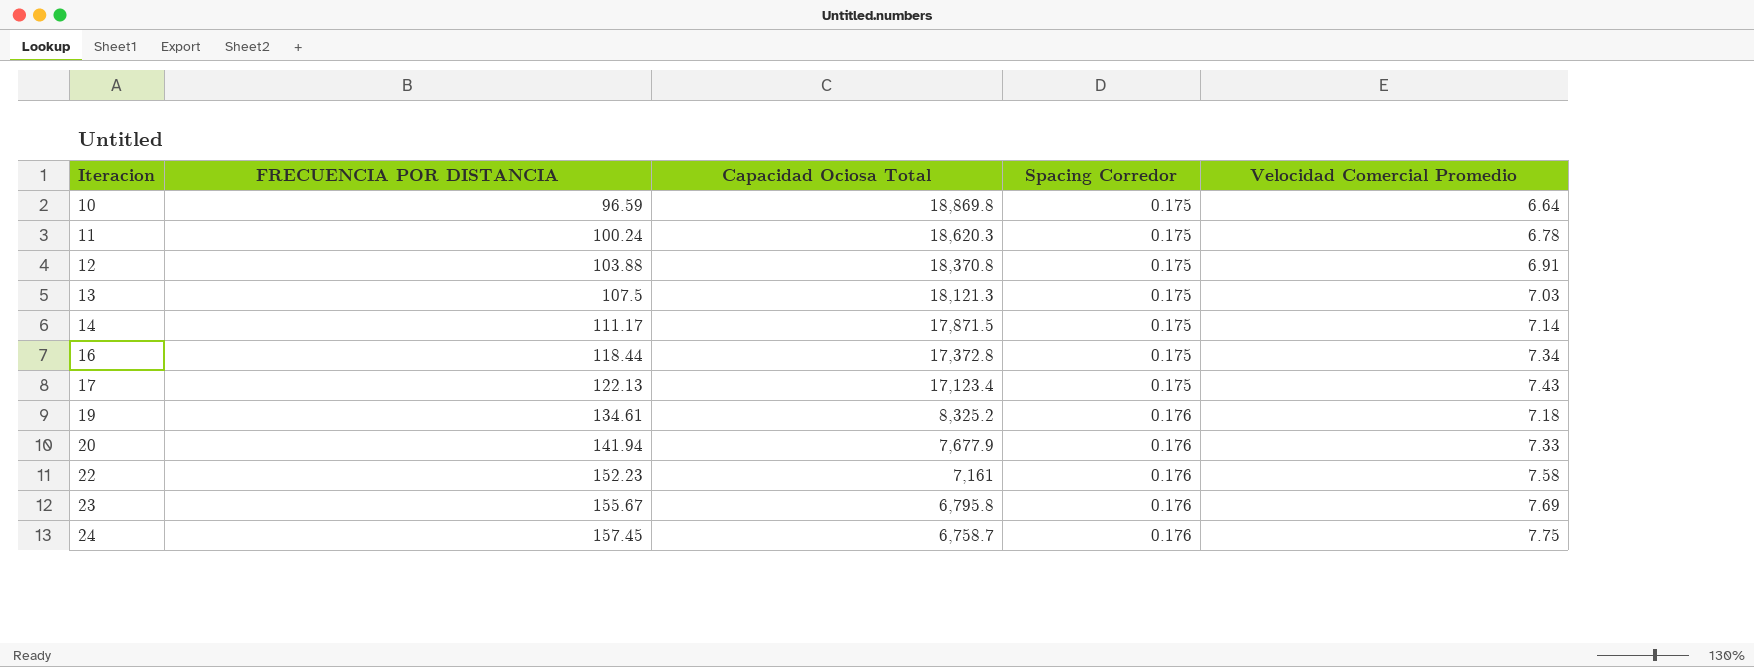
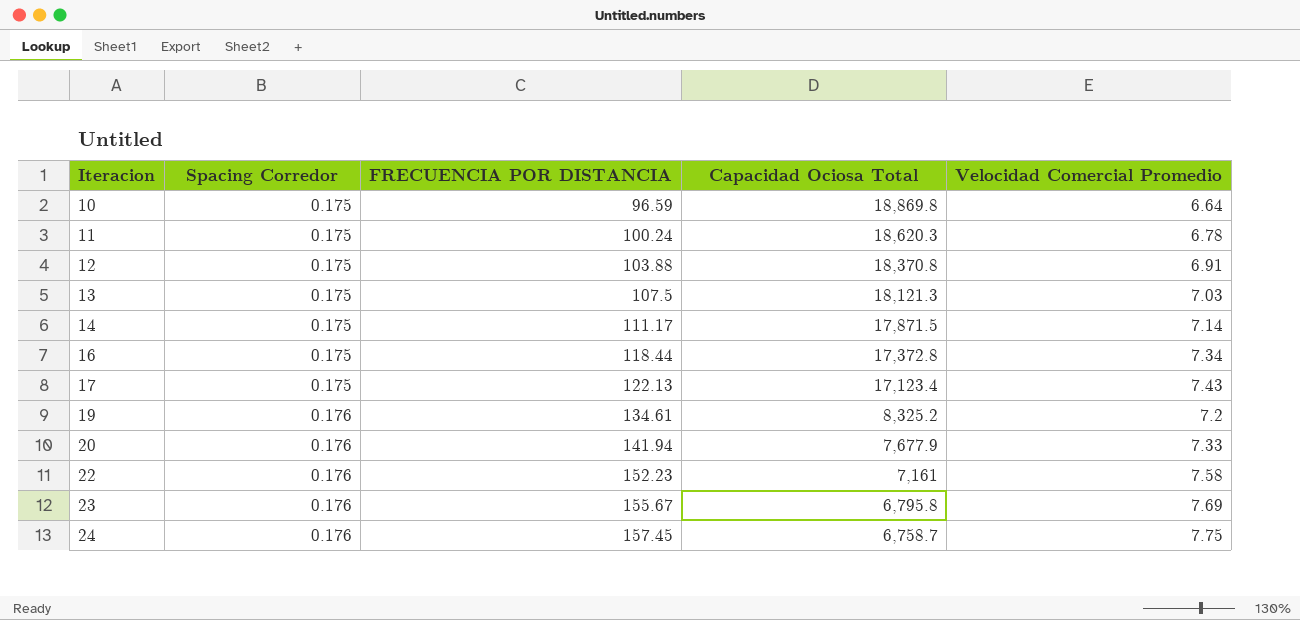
column Spacing Corredor | position: 4 -> 2
19 | Velocidad Comercial Promedio: 7.18 -> 7.2

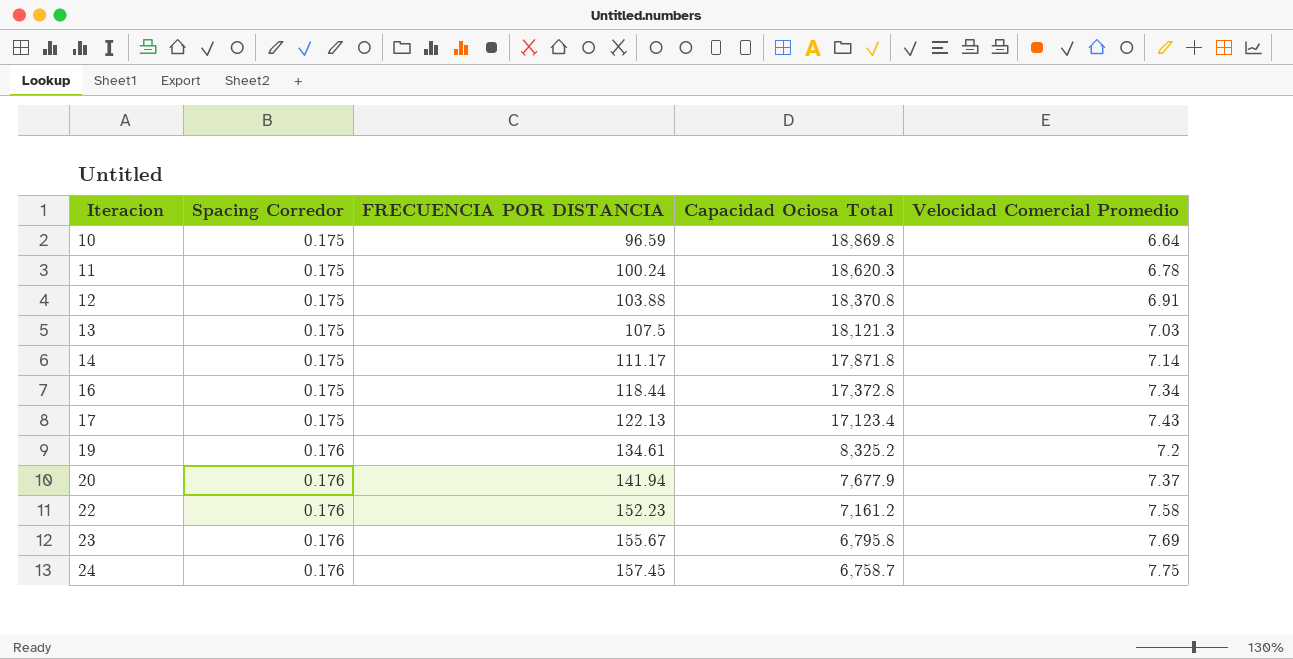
14 | Capacidad Ociosa Total: 17,871.5 -> 17,871.8
20 | Velocidad Comercial Promedio: 7.33 -> 7.37
22 | Capacidad Ociosa Total: 7,161 -> 7,161.2

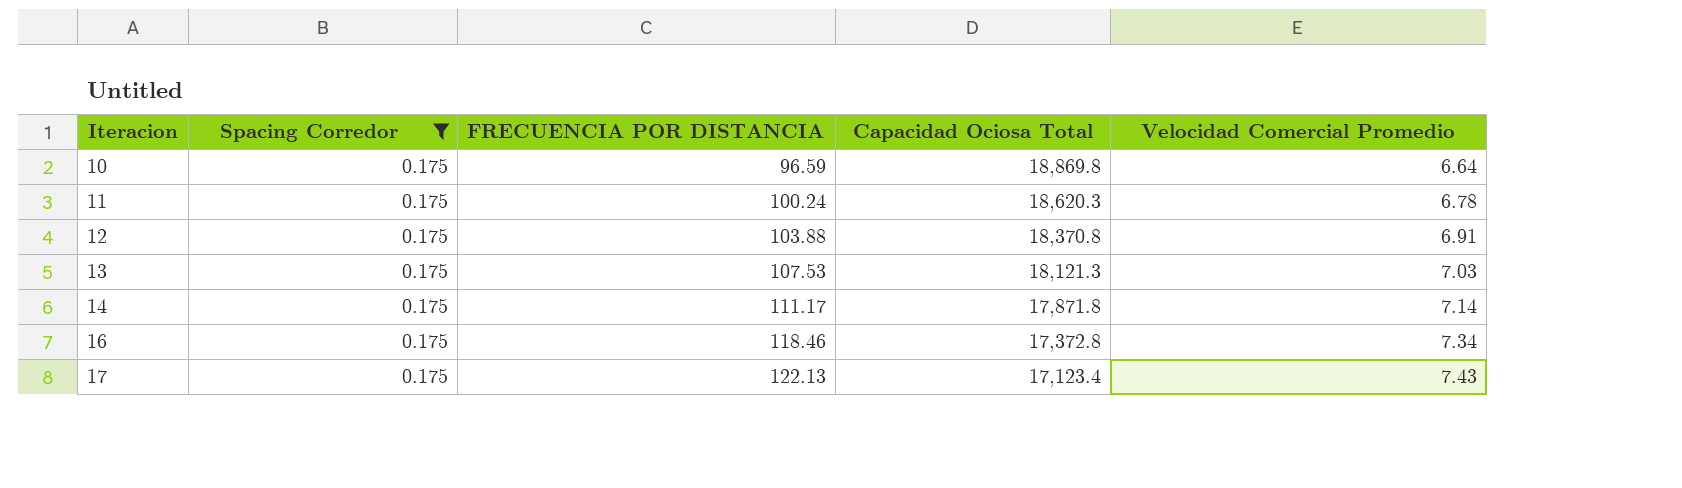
filter: none -> Spacing Corredor = 0.175
13 | FRECUENCIA POR DISTANCIA: 107.5 -> 107.53
16 | FRECUENCIA POR DISTANCIA: 118.44 -> 118.46

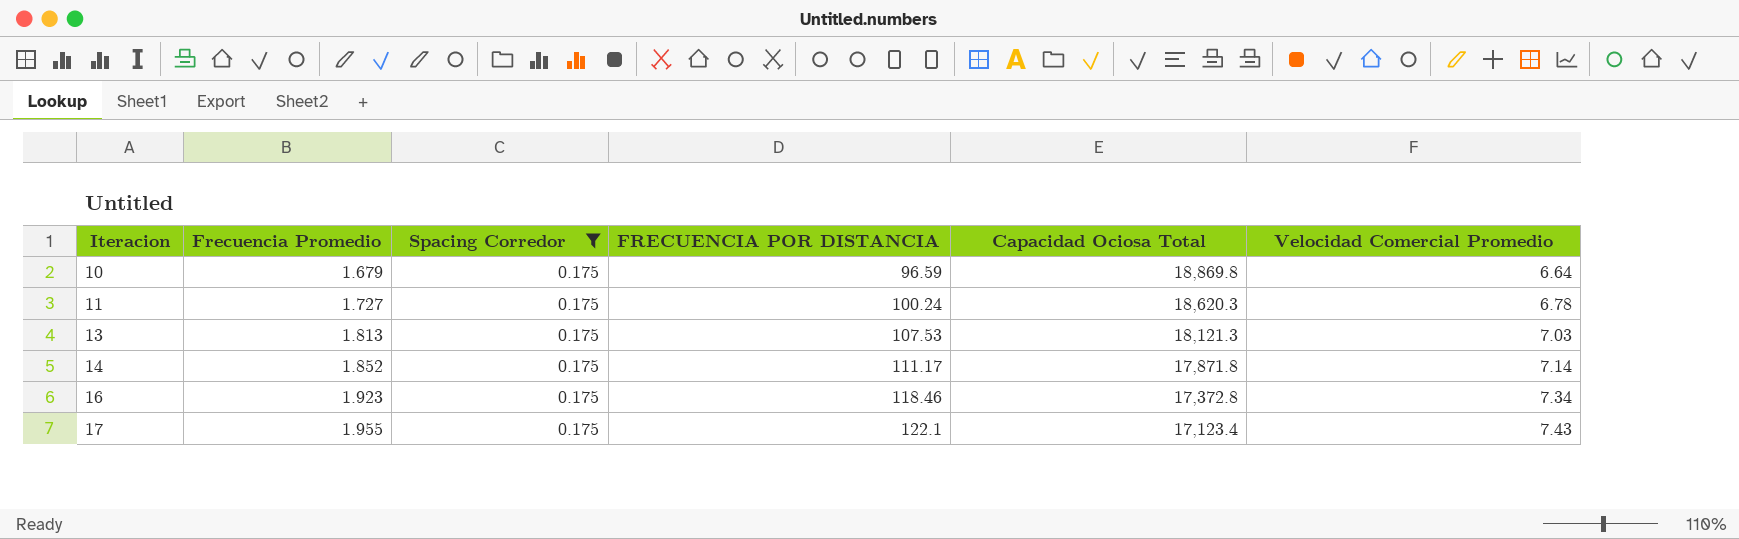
column Frecuencia Promedio | position: none -> 2
row 12: 0.175 | 103.88 | 18,370.8 | 6.91 -> none
17 | FRECUENCIA POR DISTANCIA: 122.13 -> 122.1

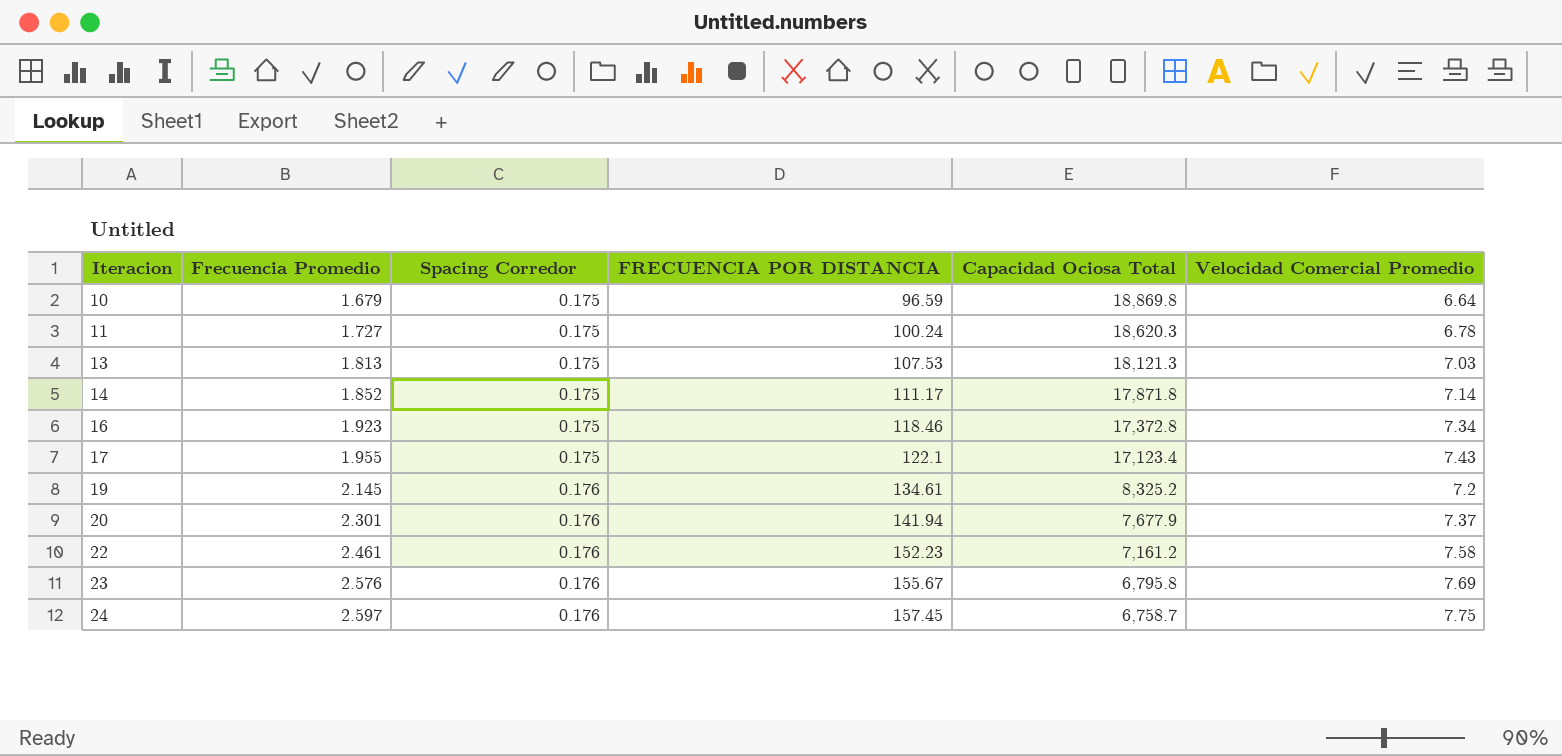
filter: Spacing Corredor = 0.175 -> none

